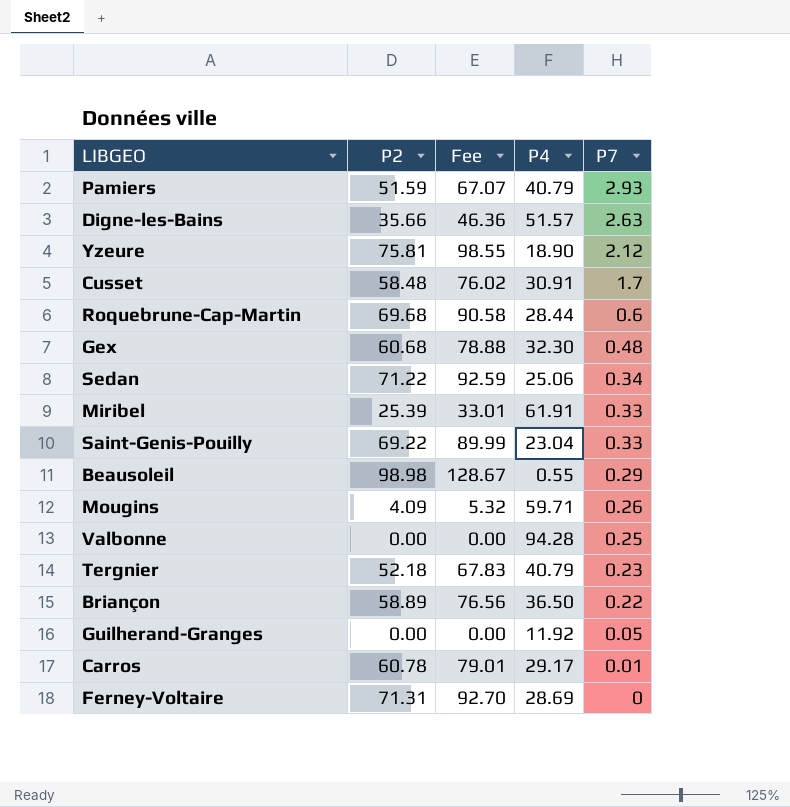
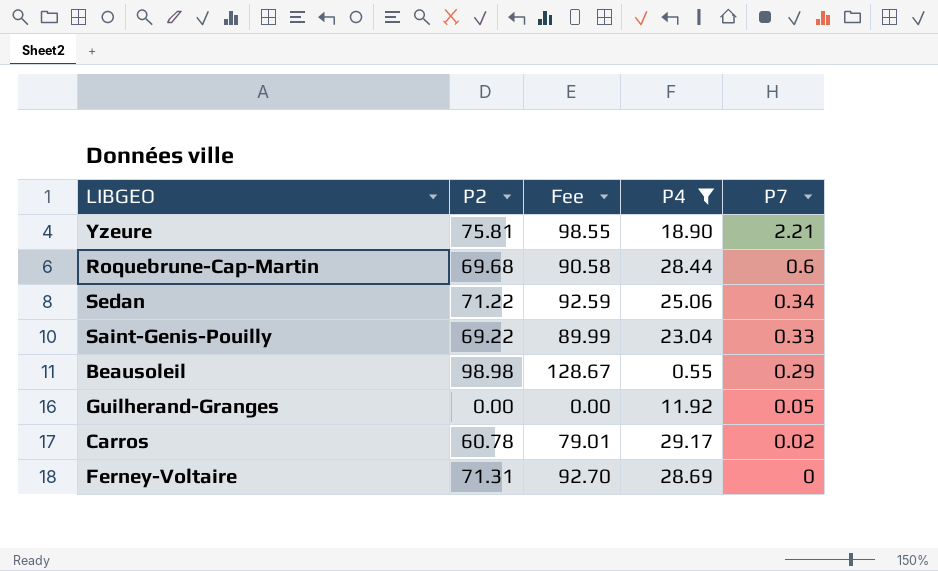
filter: none -> P4 <= 29.17
Yzeure | P7: 2.12 -> 2.21
Carros | P7: 0.01 -> 0.02

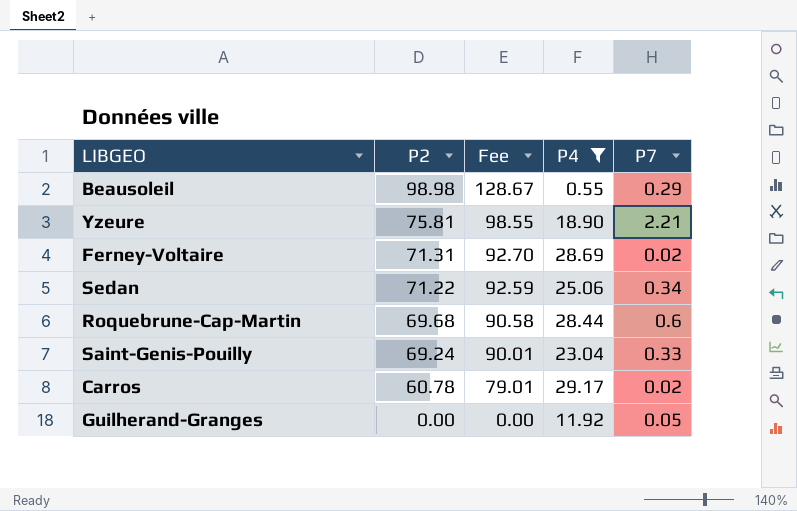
row order: P7 descending -> P2 descending
Ferney-Voltaire | P7: 0 -> 0.02
Saint-Genis-Pouilly | P2: 69.22 -> 69.24
Saint-Genis-Pouilly | Fee: 89.99 -> 90.01

